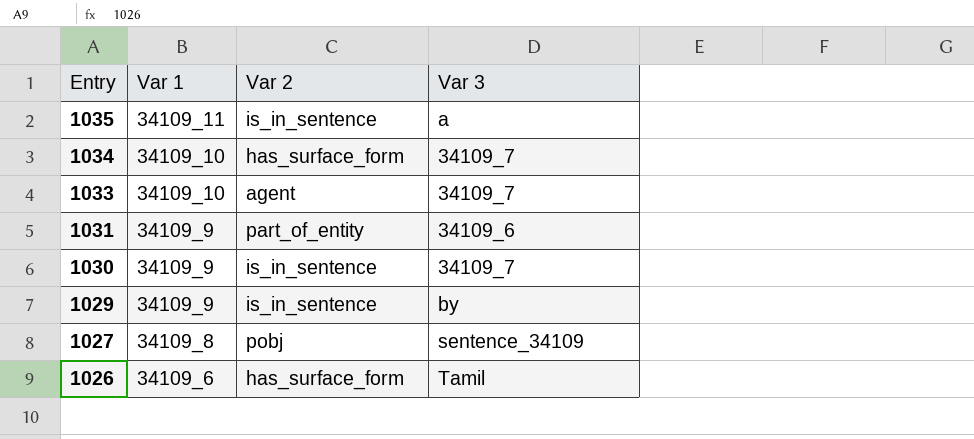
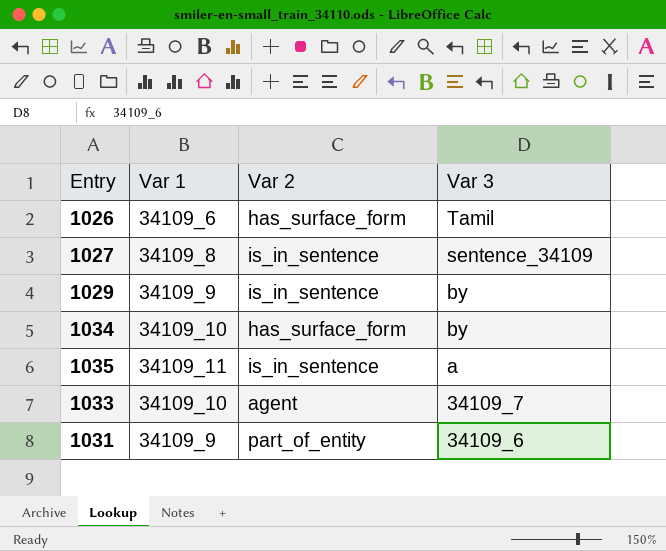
row order: Entry descending -> Var 3 descending
row 1030: 34109_9 | is_in_sentence | 34109_7 -> none
1027 | Var 2: pobj -> is_in_sentence
1034 | Var 3: 34109_7 -> by

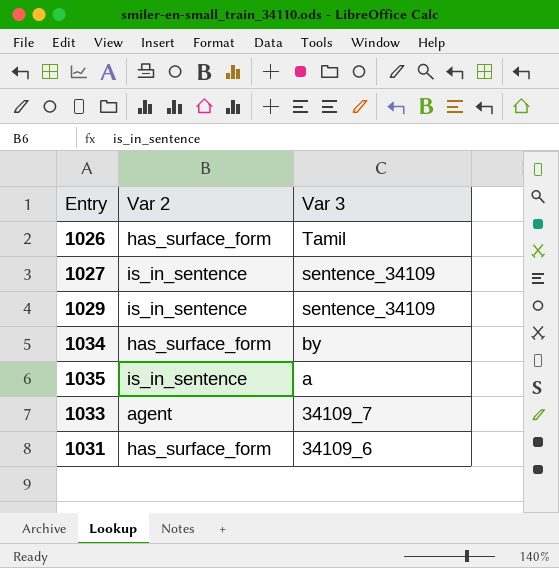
column Var 1 | position: 2 -> none
1029 | Var 3: by -> sentence_34109
1031 | Var 2: part_of_entity -> has_surface_form

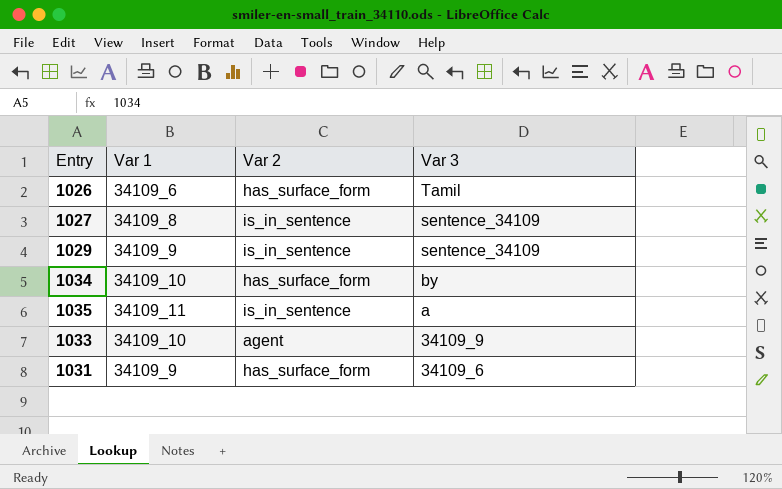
column Var 1 | position: none -> 2
1033 | Var 3: 34109_7 -> 34109_9

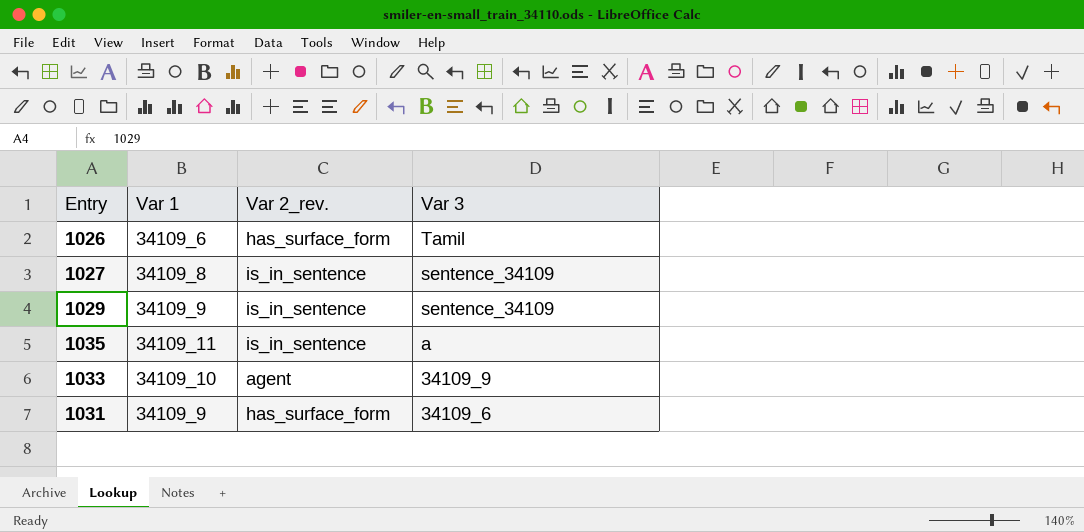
column name: Var 2 -> Var 2_rev.
row 1034: 34109_10 | has_surface_form | by -> none

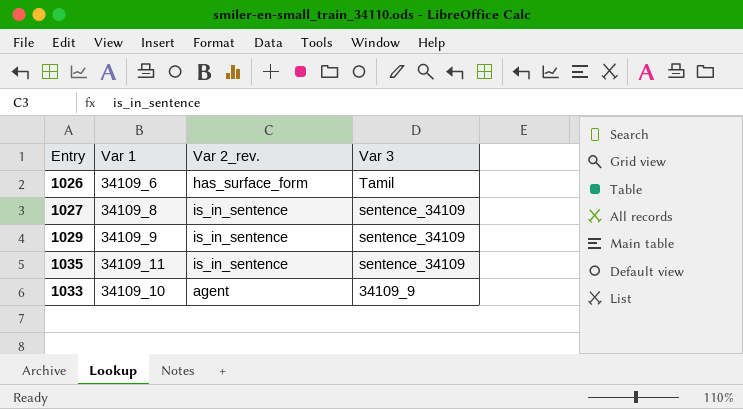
row 1031: 34109_9 | has_surface_form | 34109_6 -> none
1035 | Var 3: a -> sentence_34109

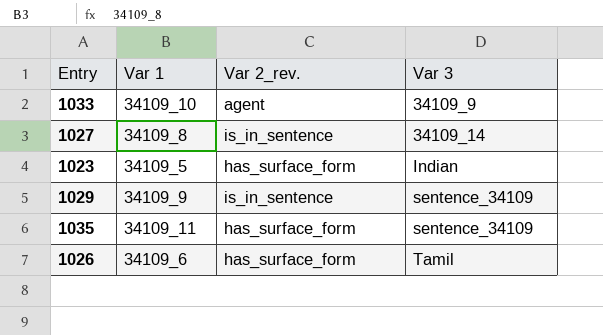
row order: Var 3 descending -> Var 3 ascending
1027 | Var 3: sentence_34109 -> 34109_14
row 1023: none -> 34109_5 | has_surface_form | Indian
1035 | Var 2_rev.: is_in_sentence -> has_surface_form

